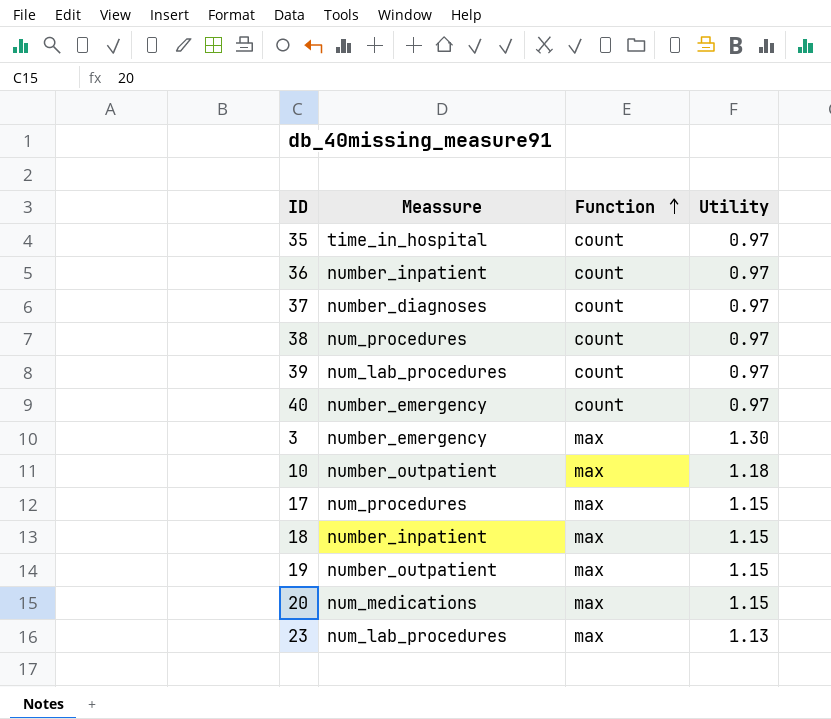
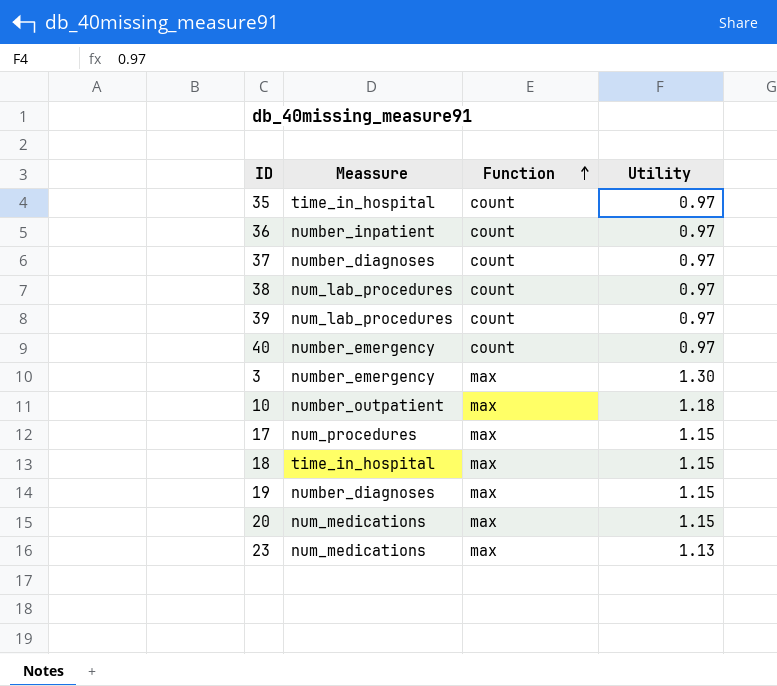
38 | Meassure: num_procedures -> num_lab_procedures
18 | Meassure: number_inpatient -> time_in_hospital
19 | Meassure: number_outpatient -> number_diagnoses
23 | Meassure: num_lab_procedures -> num_medications

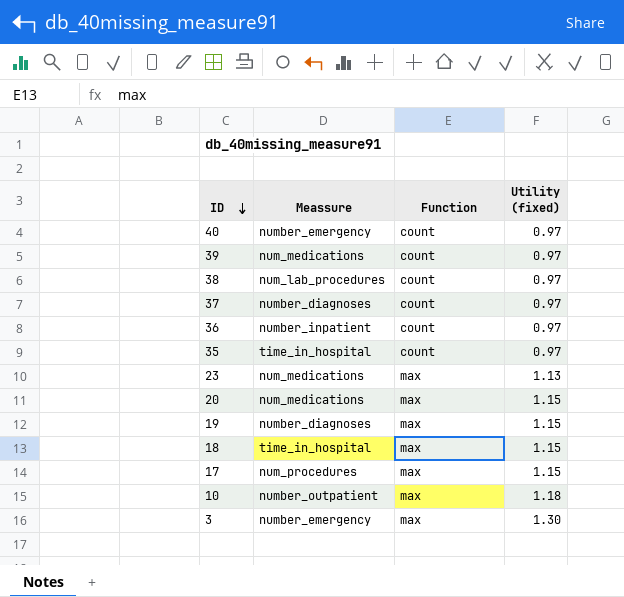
row order: Function ascending -> ID descending
column name: Utility -> Utility (fixed)
39 | Meassure: num_lab_procedures -> num_medications

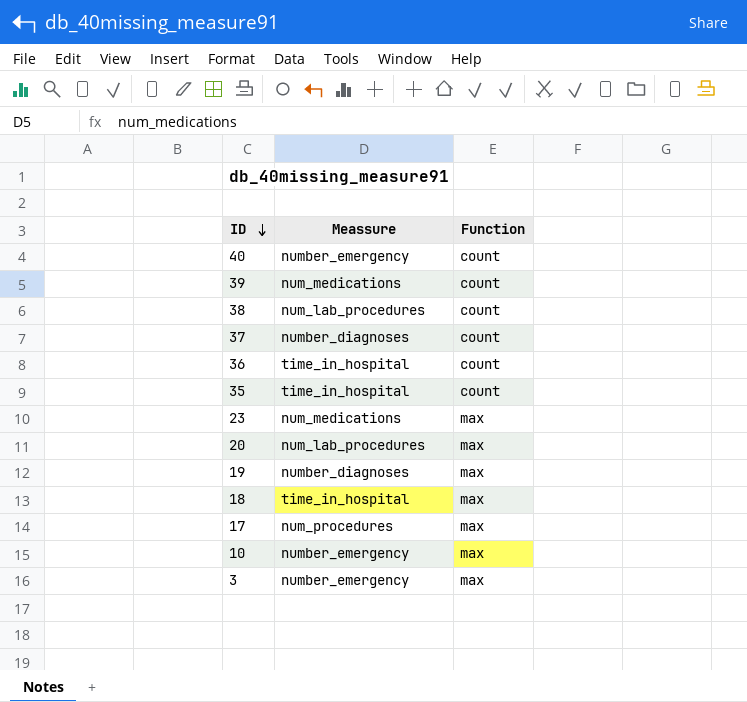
column Utility (fixed) | position: 4 -> none
36 | Meassure: number_inpatient -> time_in_hospital
20 | Meassure: num_medications -> num_lab_procedures
10 | Meassure: number_outpatient -> number_emergency

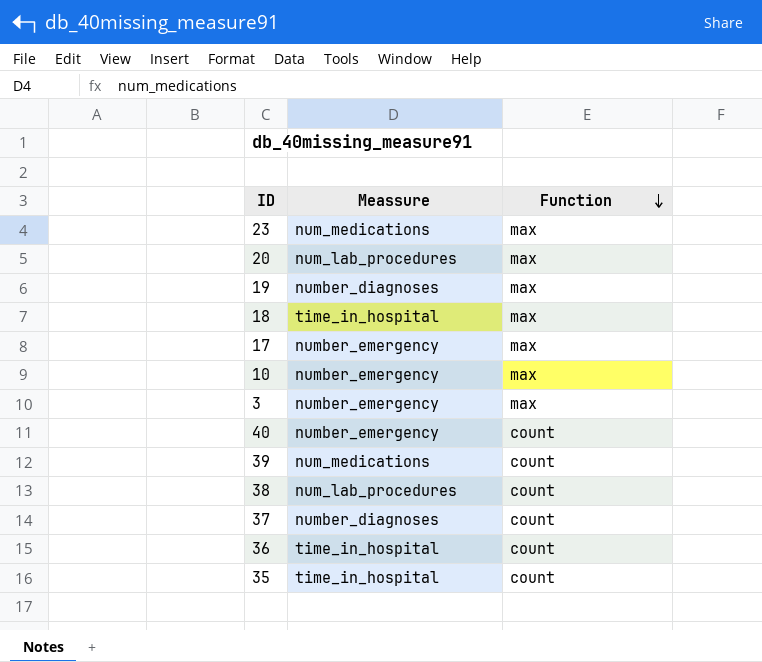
row order: ID descending -> Function descending
17 | Meassure: num_procedures -> number_emergency

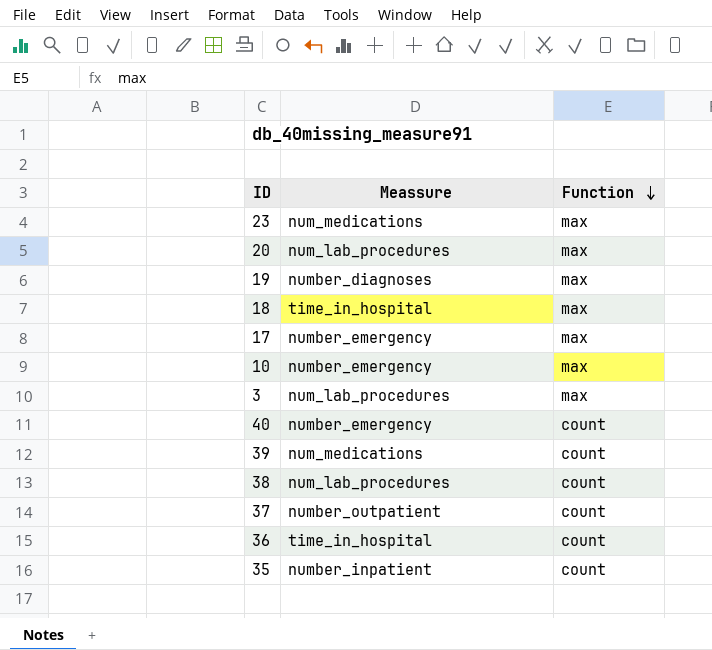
3 | Meassure: number_emergency -> num_lab_procedures
37 | Meassure: number_diagnoses -> number_outpatient
35 | Meassure: time_in_hospital -> number_inpatient

